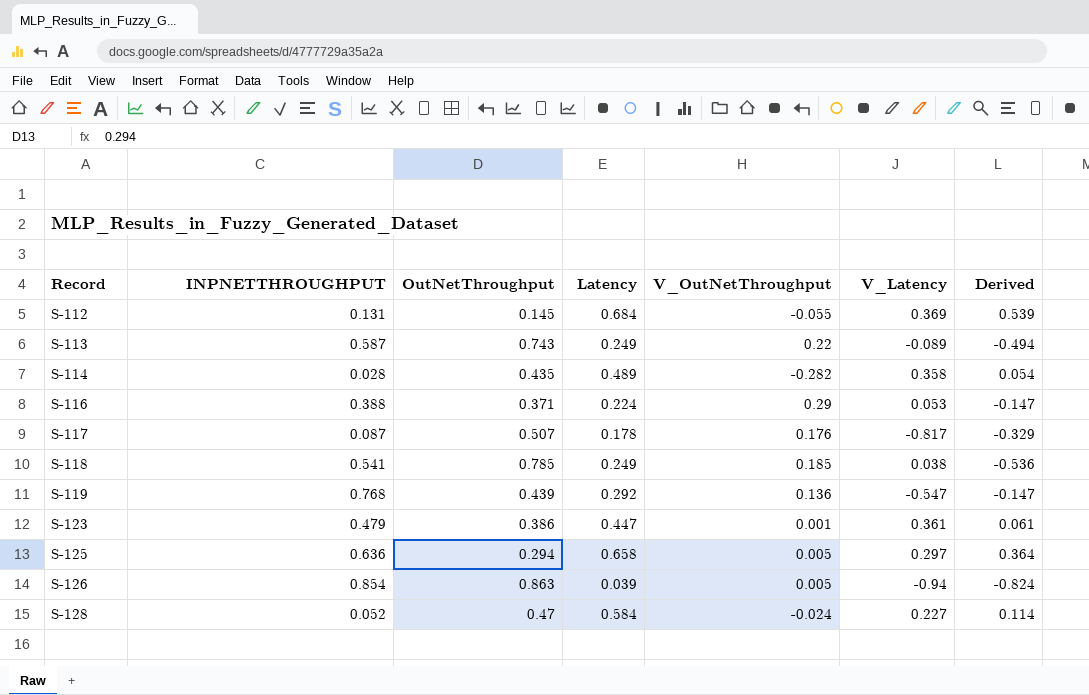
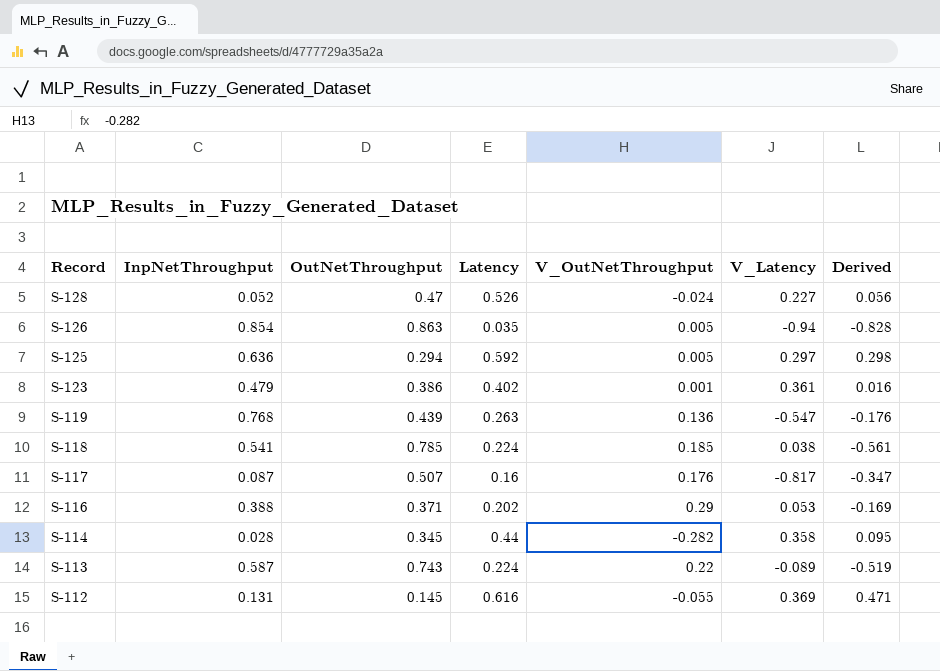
row order: Record ascending -> Record descending
column name: INPNETTHROUGHPUT -> InpNetThroughput
S-128 | Latency: 0.584 -> 0.526
S-128 | Derived: 0.114 -> 0.056
S-126 | Latency: 0.039 -> 0.035
S-126 | Derived: -0.824 -> -0.828
S-125 | Latency: 0.658 -> 0.592
S-125 | Derived: 0.364 -> 0.298
S-123 | Latency: 0.447 -> 0.402
S-123 | Derived: 0.061 -> 0.016
S-119 | Latency: 0.292 -> 0.263
S-119 | Derived: -0.147 -> -0.176
S-118 | Latency: 0.249 -> 0.224
S-118 | Derived: -0.536 -> -0.561
S-117 | Latency: 0.178 -> 0.16
S-117 | Derived: -0.329 -> -0.347
S-116 | Latency: 0.224 -> 0.202
S-116 | Derived: -0.147 -> -0.169
S-114 | OutNetThroughput: 0.435 -> 0.345
S-114 | Latency: 0.489 -> 0.44
S-114 | Derived: 0.054 -> 0.095
S-113 | Latency: 0.249 -> 0.224
S-113 | Derived: -0.494 -> -0.519
S-112 | Latency: 0.684 -> 0.616
S-112 | Derived: 0.539 -> 0.471

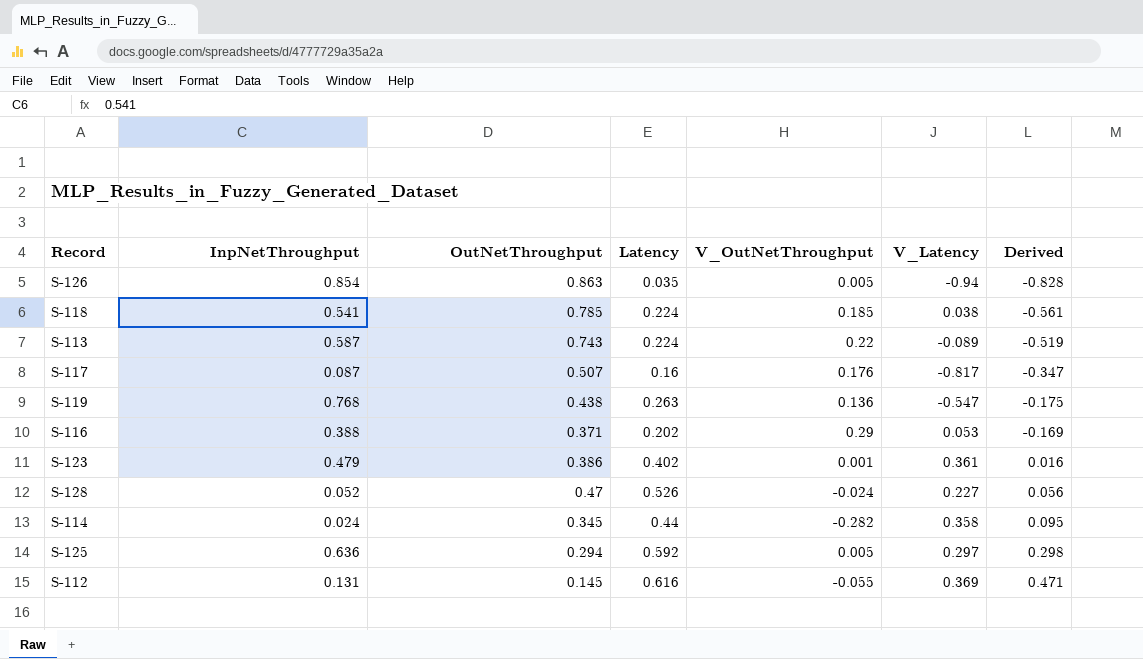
row order: Record descending -> Derived ascending
S-119 | OutNetThroughput: 0.439 -> 0.438
S-119 | Derived: -0.176 -> -0.175
S-114 | InpNetThroughput: 0.028 -> 0.024

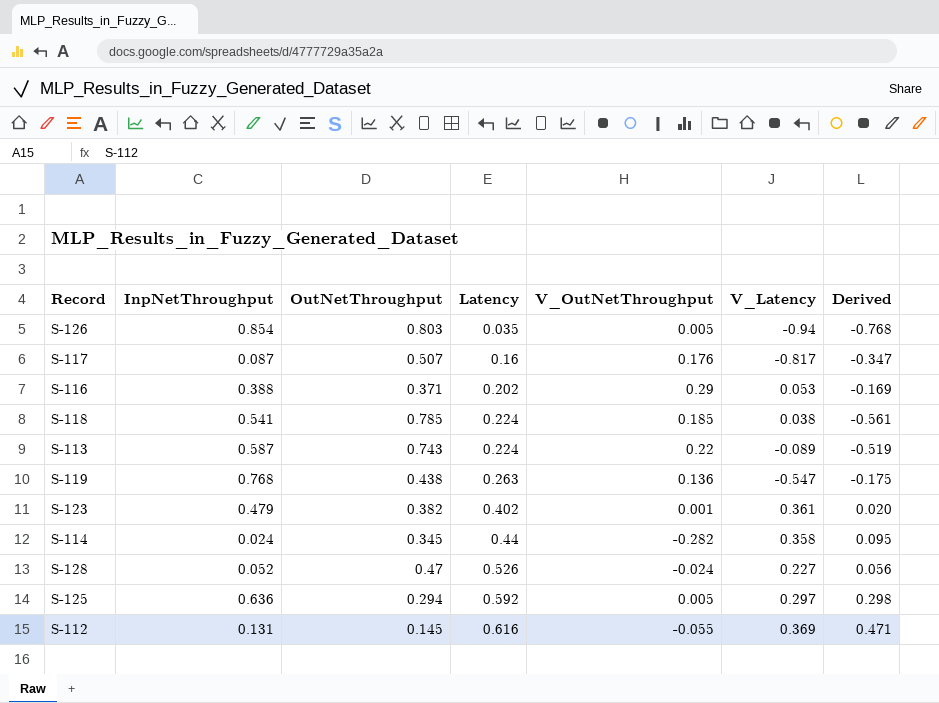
row order: Derived ascending -> Latency ascending
S-126 | OutNetThroughput: 0.863 -> 0.803
S-126 | Derived: -0.828 -> -0.768
S-123 | OutNetThroughput: 0.386 -> 0.382
S-123 | Derived: 0.016 -> 0.020

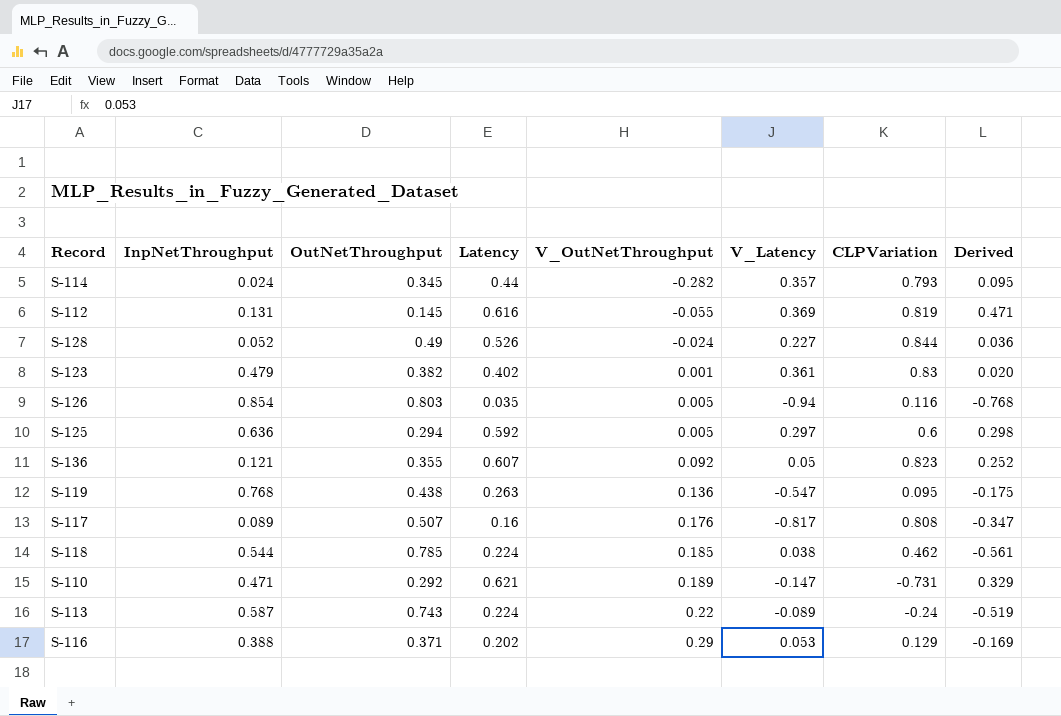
row order: Latency ascending -> V_OutNetThroughput ascending
column CLPVariation | position: none -> 7
S-114 | V_Latency: 0.358 -> 0.357
S-128 | OutNetThroughput: 0.47 -> 0.49
S-128 | Derived: 0.056 -> 0.036
row S-136: none -> 0.121 | 0.355 | 0.607 | 0.092 | 0.05 | 0.823 | 0.252
S-117 | InpNetThroughput: 0.087 -> 0.089
S-118 | InpNetThroughput: 0.541 -> 0.544
row S-110: none -> 0.471 | 0.292 | 0.621 | 0.189 | -0.147 | -0.731 | 0.329

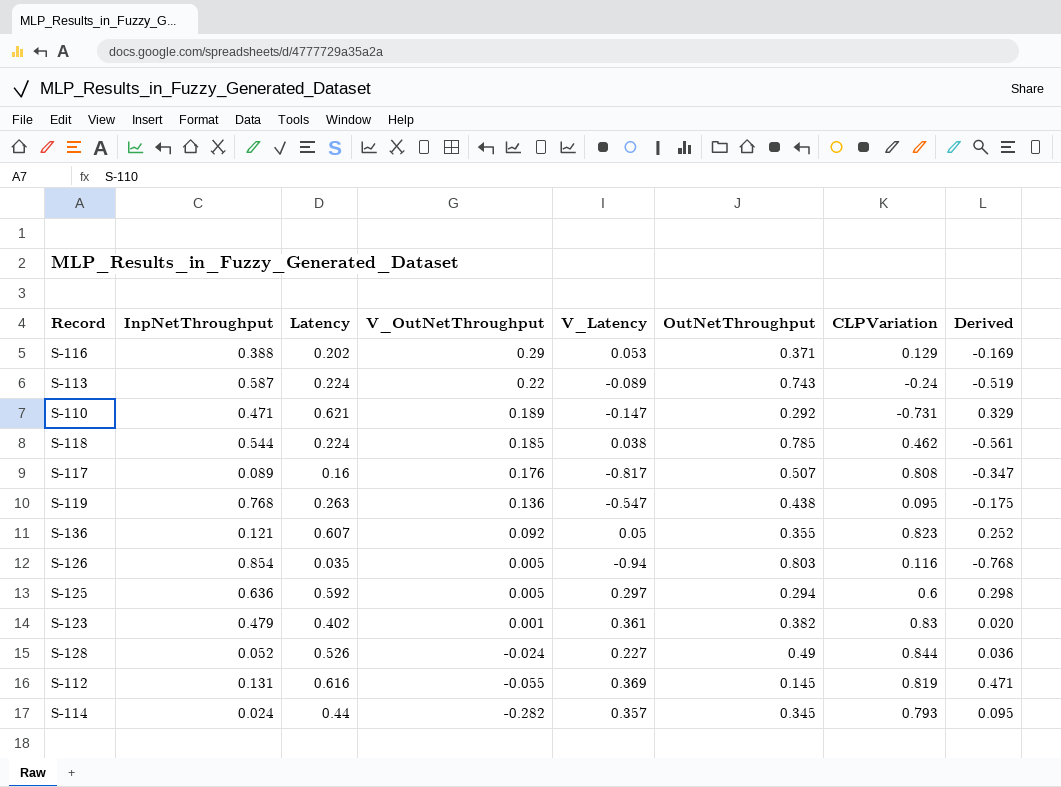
row order: V_OutNetThroughput ascending -> V_OutNetThroughput descending
column OutNetThroughput | position: 3 -> 6

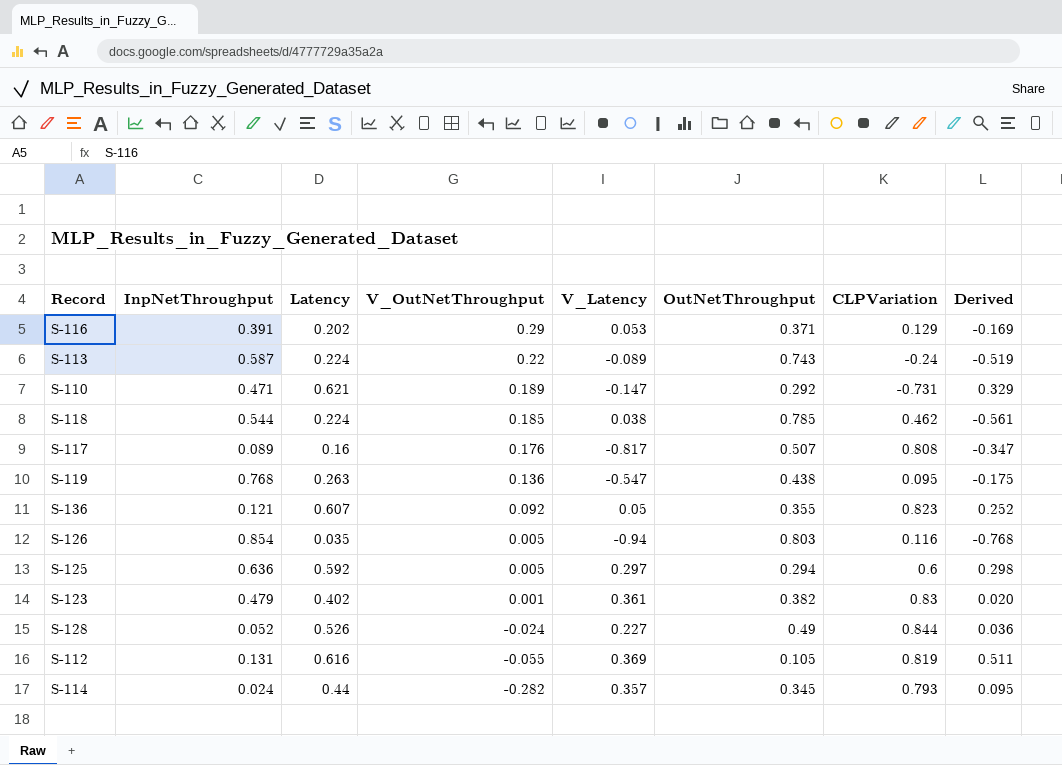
S-116 | InpNetThroughput: 0.388 -> 0.391
S-112 | OutNetThroughput: 0.145 -> 0.105
S-112 | Derived: 0.471 -> 0.511

